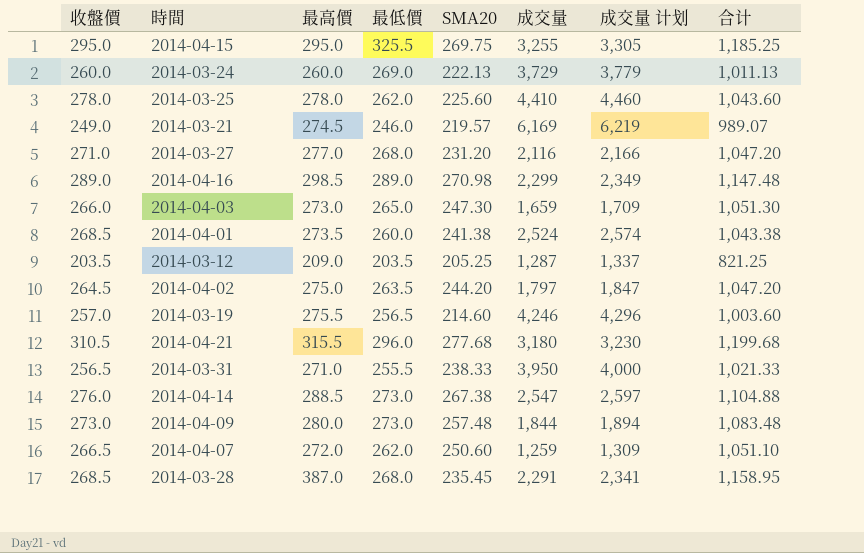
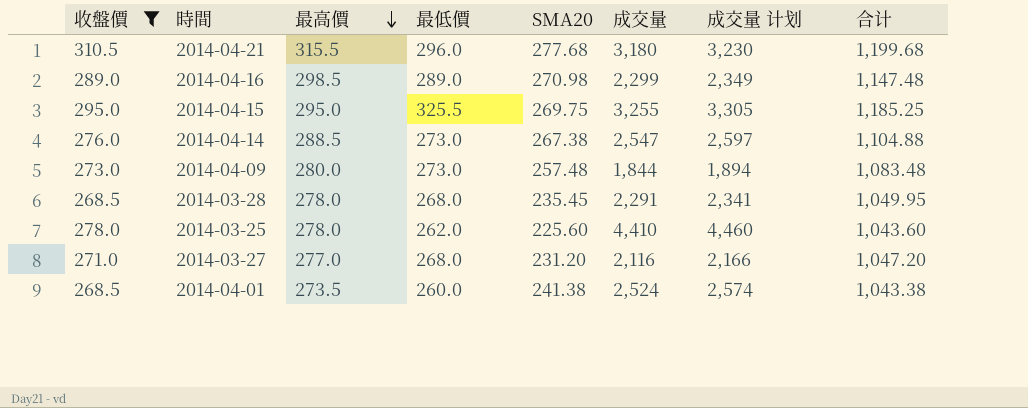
filter: none -> 收盤價 >= 268.5
row order: none -> 最高價 descending
2014-03-28 | 最高價: 387.0 -> 278.0
2014-03-28 | 合计: 1,158.95 -> 1,049.95

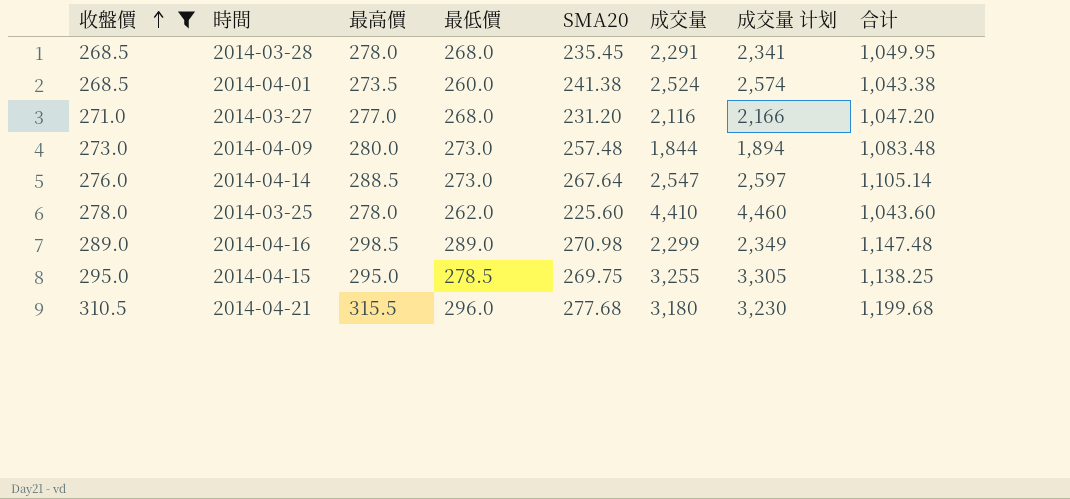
row order: 最高價 descending -> 收盤價 ascending
2014-04-14 | SMA20: 267.38 -> 267.64
2014-04-14 | 合计: 1,104.88 -> 1,105.14
2014-04-15 | 最低價: 325.5 -> 278.5
2014-04-15 | 合计: 1,185.25 -> 1,138.25

